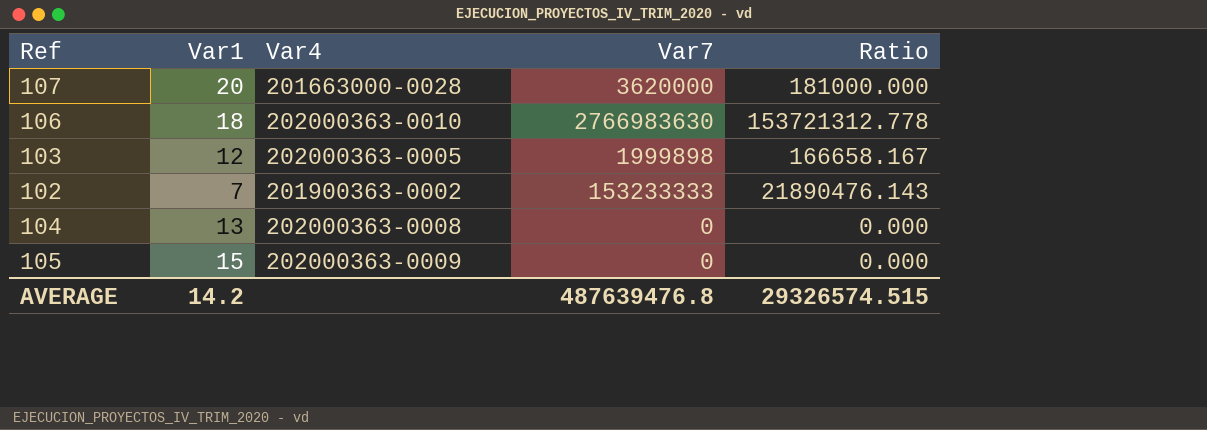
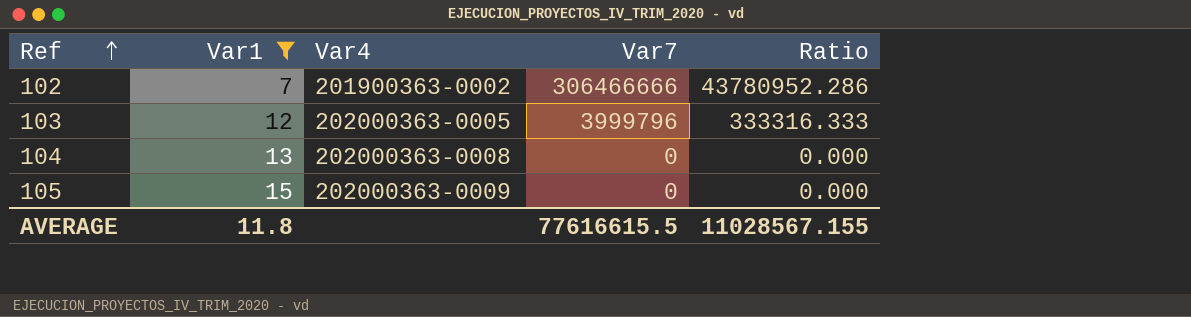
filter: none -> Var1 <= 15
row order: none -> Ref ascending
102 | Var7: 153233333 -> 306466666
102 | Ratio: 21890476.143 -> 43780952.286
103 | Var7: 1999898 -> 3999796
103 | Ratio: 166658.167 -> 333316.333
AVERAGE | Var1: 14.2 -> 11.8
AVERAGE | Var7: 487639476.8 -> 77616615.5
AVERAGE | Ratio: 29326574.515 -> 11028567.155

